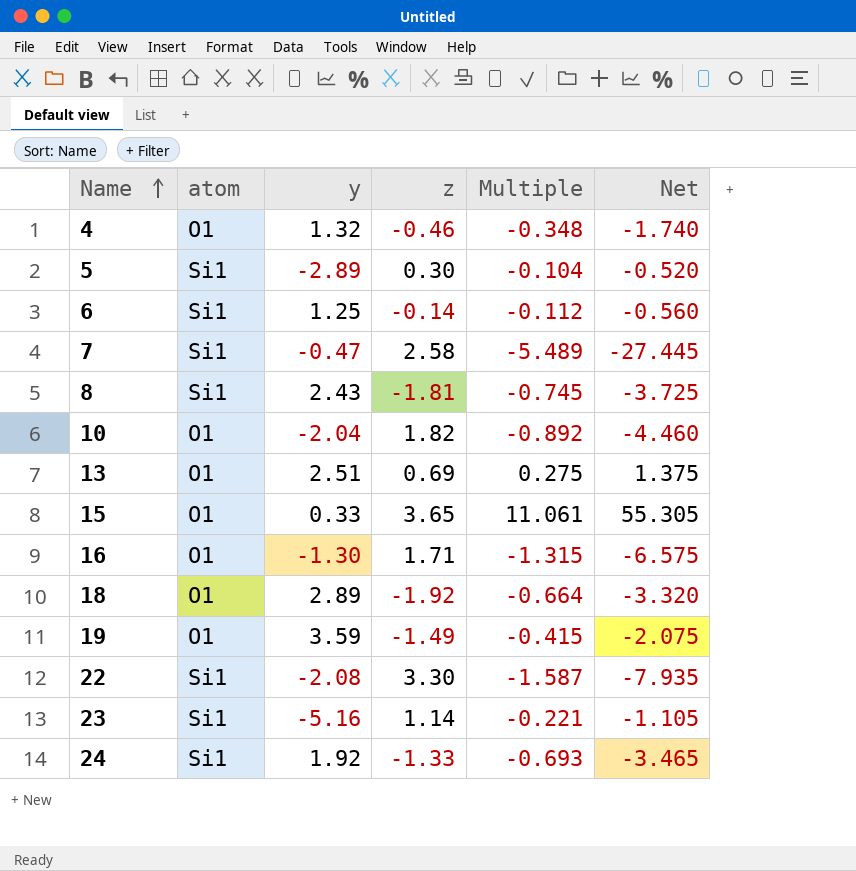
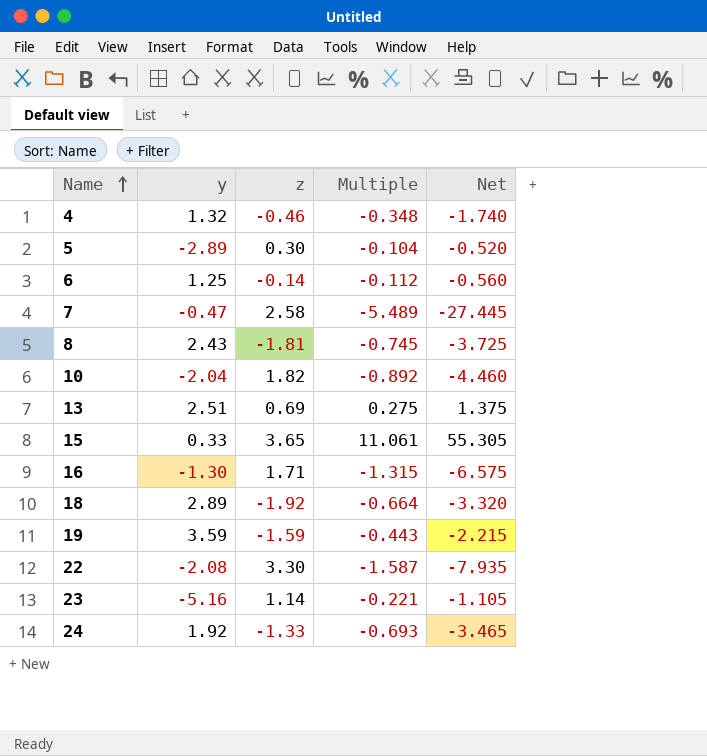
column atom | position: 2 -> none
19 | z: -1.49 -> -1.59
19 | Multiple: -0.415 -> -0.443
19 | Net: -2.075 -> -2.215

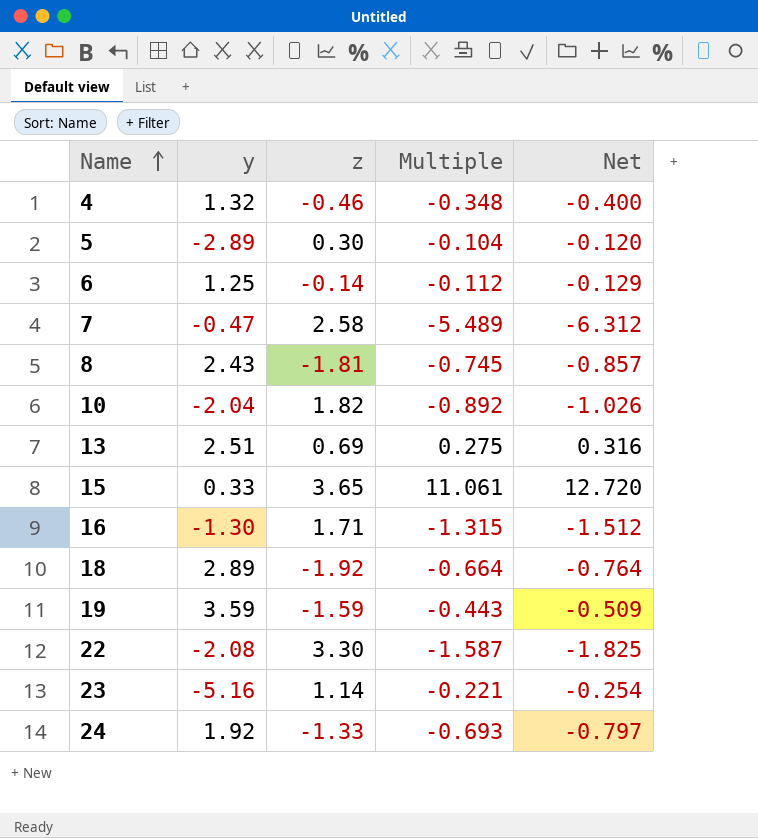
column Net | formula: [Multiple] * 5 -> [Multiple] * 1.15

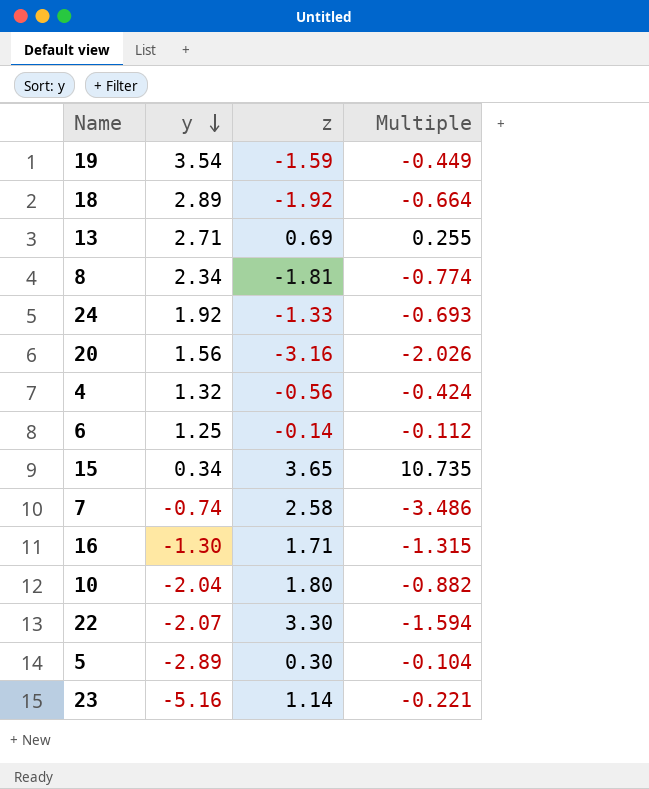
row order: Name ascending -> y descending
column Net | formula: [Multiple] * 1.15 -> none
19 | y: 3.59 -> 3.54
19 | Multiple: -0.443 -> -0.449
13 | y: 2.51 -> 2.71
13 | Multiple: 0.275 -> 0.255
8 | y: 2.43 -> 2.34
8 | Multiple: -0.745 -> -0.774
row 20: none -> 1.56 | -3.16 | -2.026
4 | z: -0.46 -> -0.56
4 | Multiple: -0.348 -> -0.424
15 | y: 0.33 -> 0.34
15 | Multiple: 11.061 -> 10.735
7 | y: -0.47 -> -0.74
7 | Multiple: -5.489 -> -3.486
10 | z: 1.82 -> 1.80
10 | Multiple: -0.892 -> -0.882
22 | y: -2.08 -> -2.07
22 | Multiple: -1.587 -> -1.594

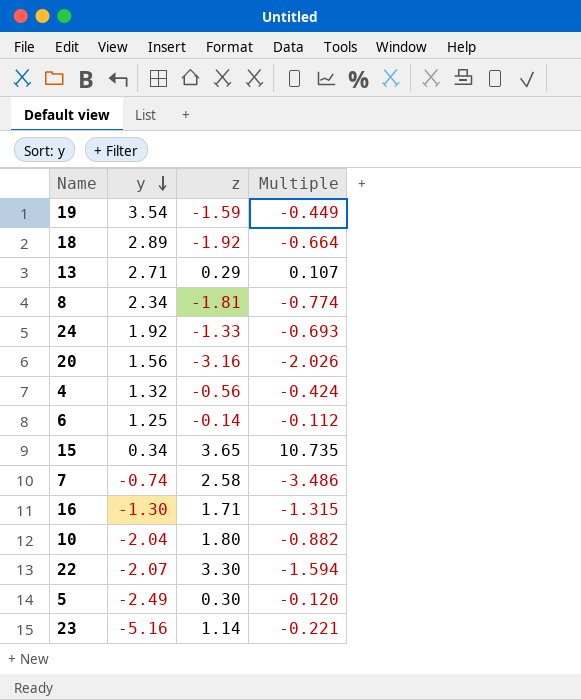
13 | z: 0.69 -> 0.29
13 | Multiple: 0.255 -> 0.107
5 | y: -2.89 -> -2.49
5 | Multiple: -0.104 -> -0.120

